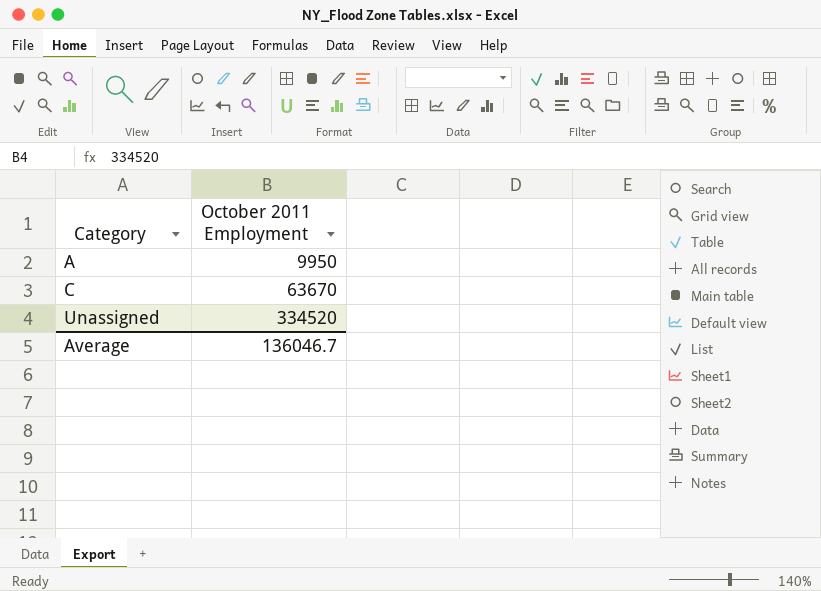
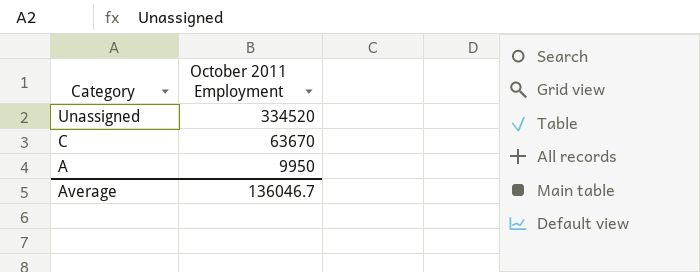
row order: Category ascending -> Category descending

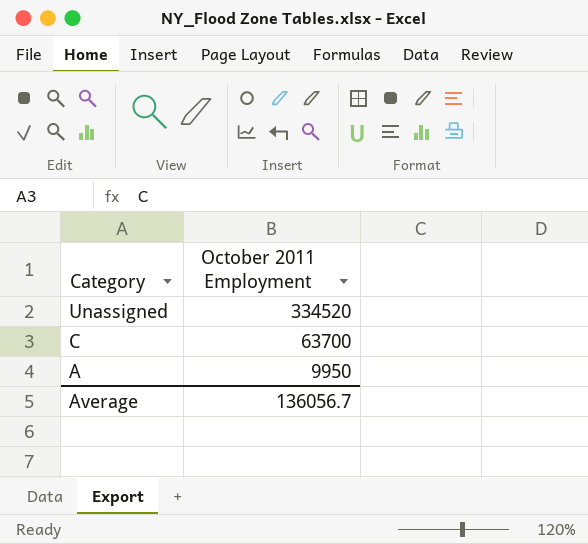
C | October 2011 Employment: 63670 -> 63700
Average | October 2011 Employment: 136046.7 -> 136056.7

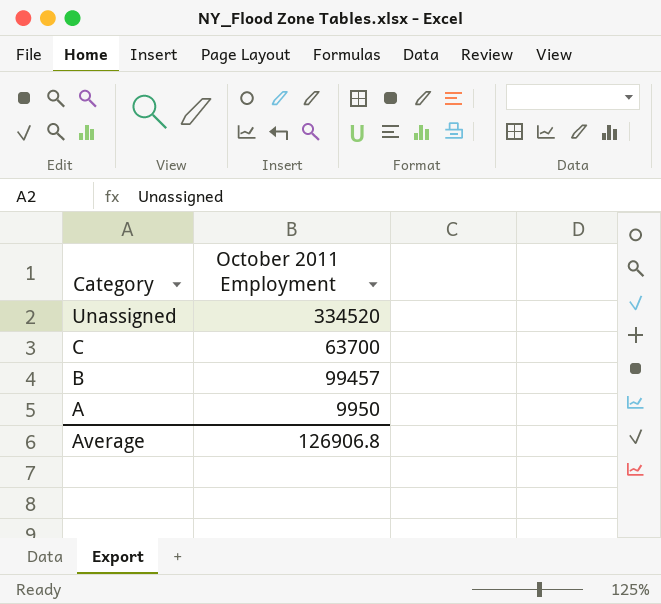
row B: none -> 99457
Average | October 2011 Employment: 136056.7 -> 126906.8

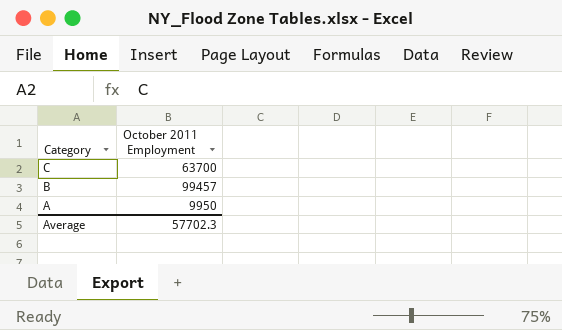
row Unassigned: 334520 -> none
Average | October 2011 Employment: 126906.8 -> 57702.3

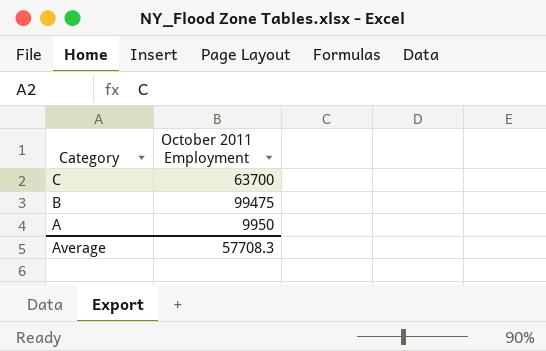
B | October 2011 Employment: 99457 -> 99475
Average | October 2011 Employment: 57702.3 -> 57708.3

